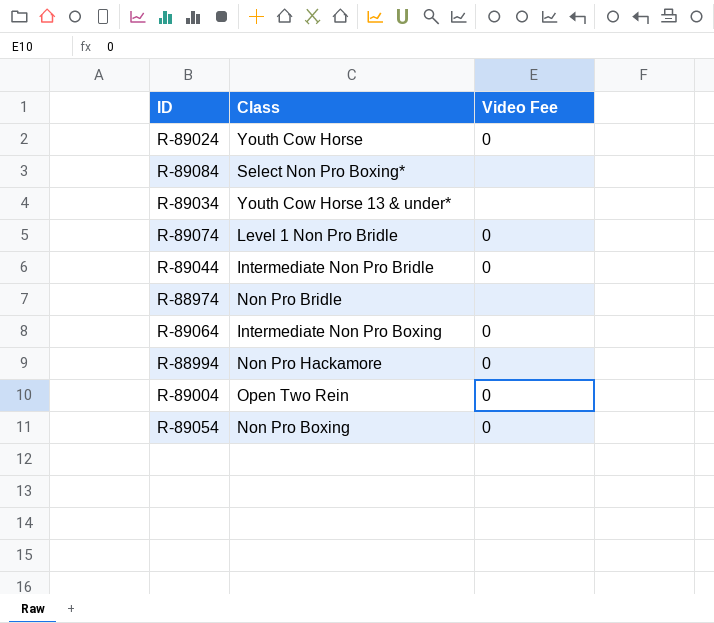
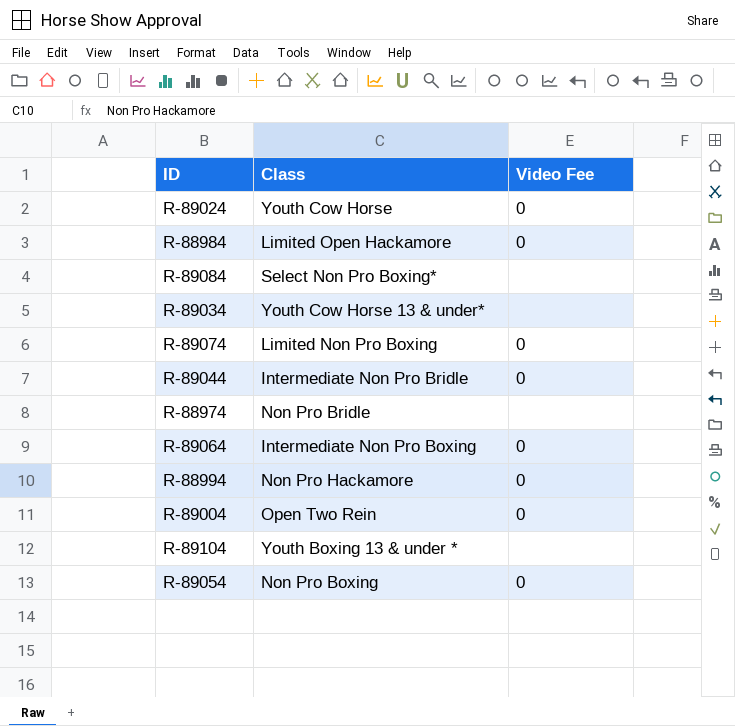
row R-88984: none -> Limited Open Hackamore | 0
R-89074 | Class: Level 1 Non Pro Bridle -> Limited Non Pro Boxing
row R-89104: none -> Youth Boxing 13 & under * | none

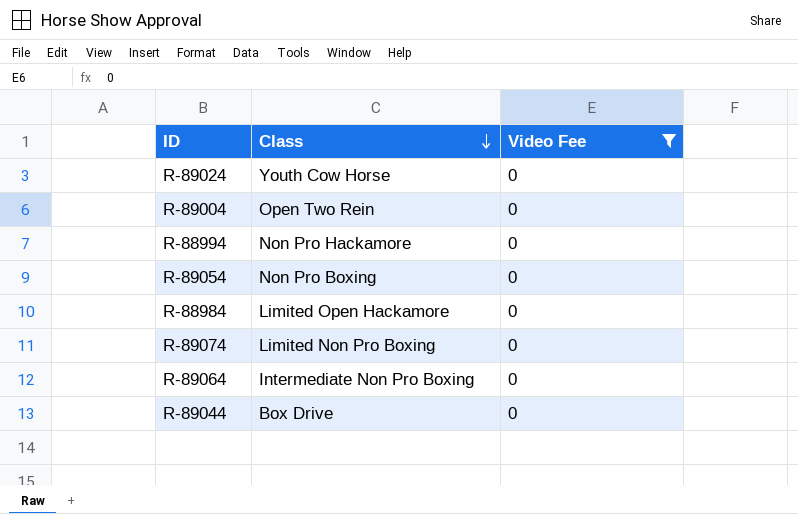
filter: none -> Video Fee = 0
row order: none -> Class descending
R-89044 | Class: Intermediate Non Pro Bridle -> Box Drive

